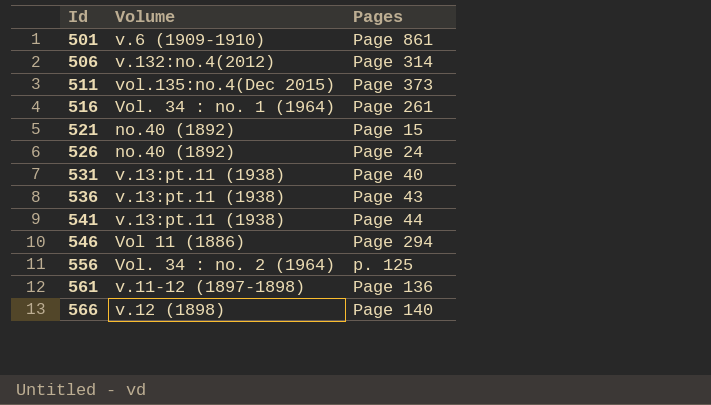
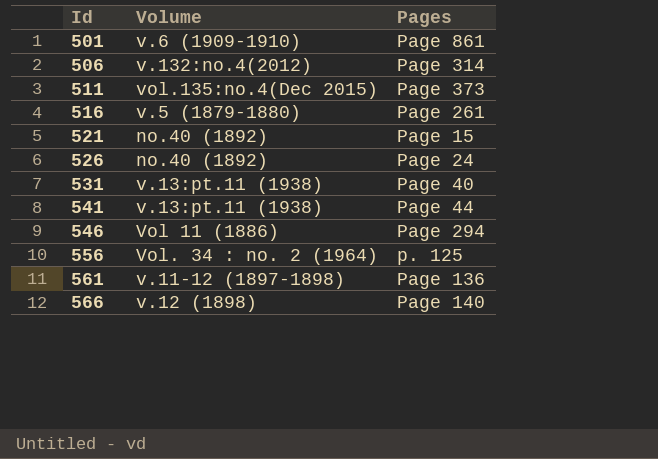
row 536: v.13:pt.11 (1938) | Page 43 -> none
516 | Volume: Vol. 34 : no. 1 (1964) -> v.5 (1879-1880)

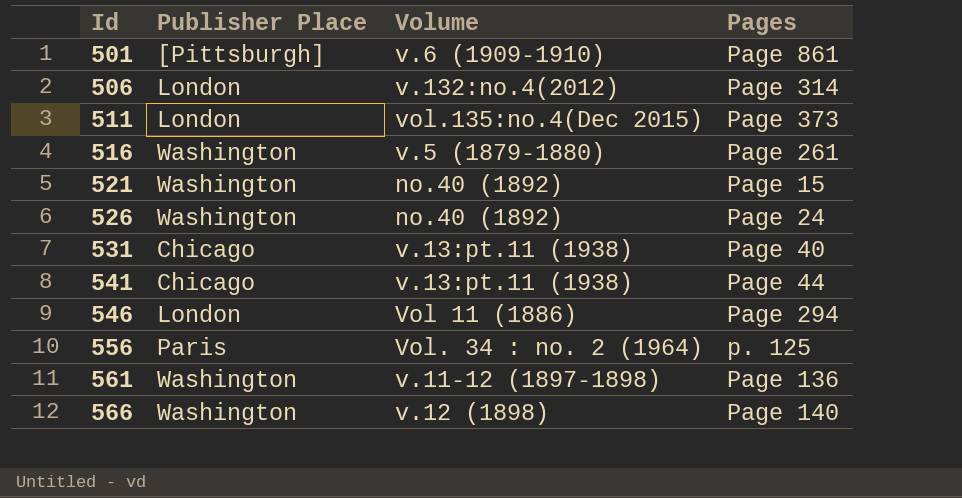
column Publisher Place | position: none -> 2

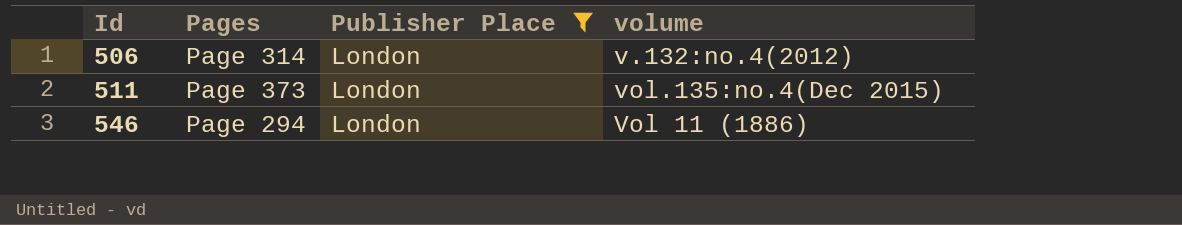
filter: none -> Publisher Place = London
column Pages | position: 4 -> 2
column name: Volume -> volume

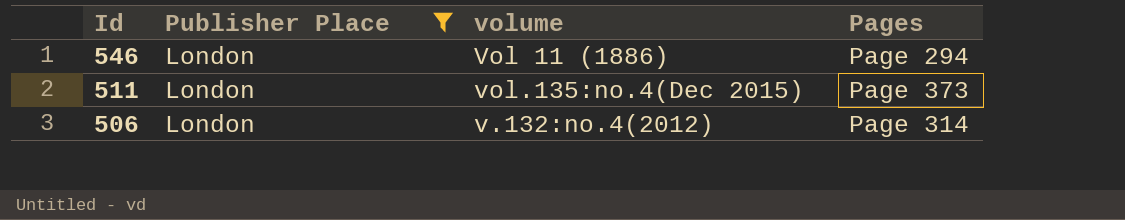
row order: Id ascending -> Id descending
column Pages | position: 2 -> 4

